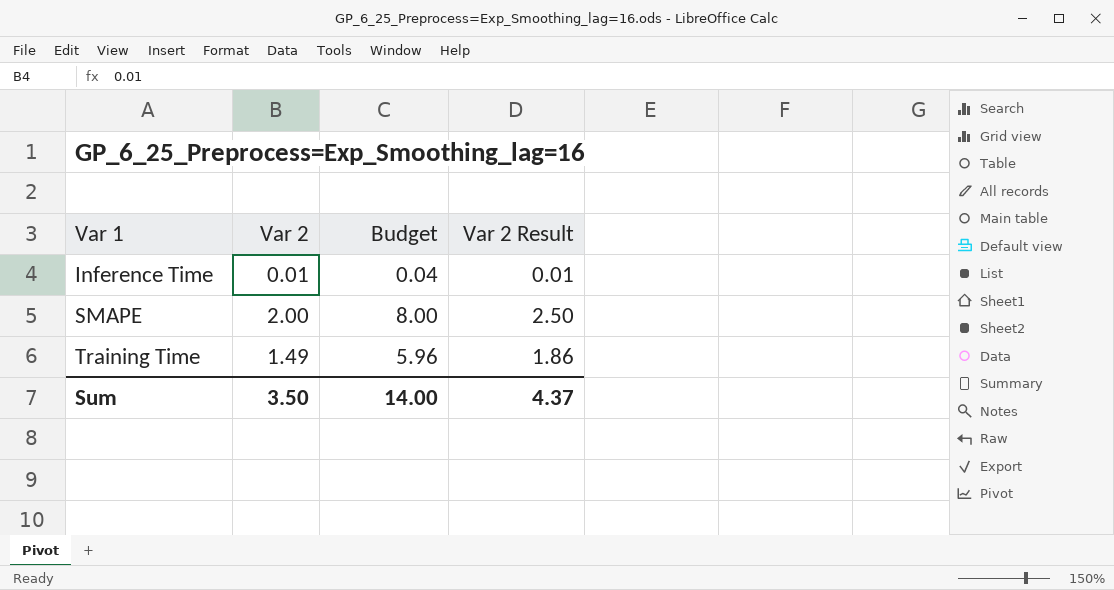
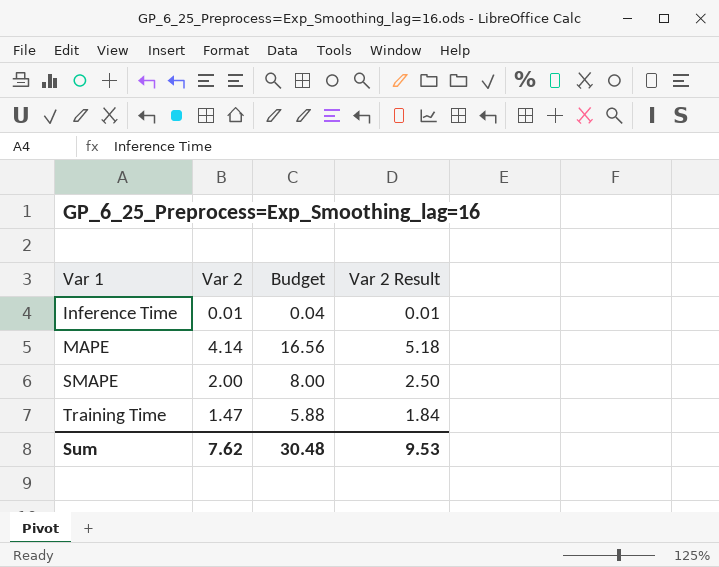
row MAPE: none -> 4.14 | 16.56 | 5.18
Training Time | Var 2: 1.49 -> 1.47
Training Time | Budget: 5.96 -> 5.88
Training Time | Var 2 Result: 1.86 -> 1.84
Sum | Var 2: 3.50 -> 7.62
Sum | Budget: 14.00 -> 30.48
Sum | Var 2 Result: 4.37 -> 9.53

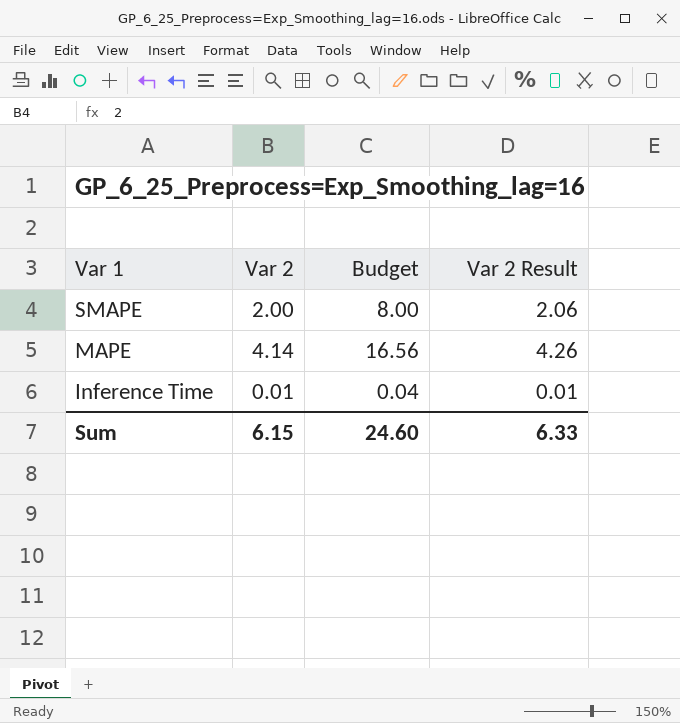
row order: Var 1 ascending -> Var 1 descending
column Var 2 Result | formula: [Var 2] * 1.25 -> [Var 2] * 1.03
row Training Time: 1.47 | 5.88 | 1.84 -> none
Sum | Var 2: 7.62 -> 6.15
Sum | Budget: 30.48 -> 24.60
Sum | Var 2 Result: 9.53 -> 6.33

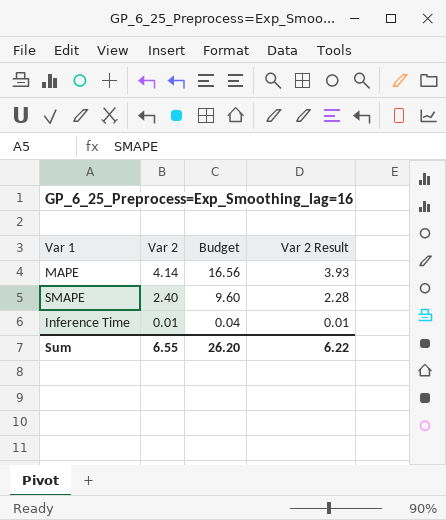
row order: Var 1 descending -> Var 2 descending
column Var 2 Result | formula: [Var 2] * 1.03 -> [Var 2] * 0.95
SMAPE | Var 2: 2.00 -> 2.40
SMAPE | Budget: 8.00 -> 9.60
Sum | Var 2: 6.15 -> 6.55
Sum | Budget: 24.60 -> 26.20
Sum | Var 2 Result: 6.33 -> 6.22

